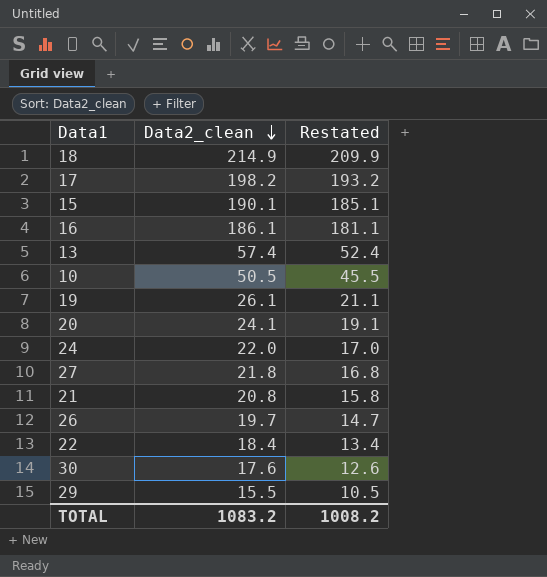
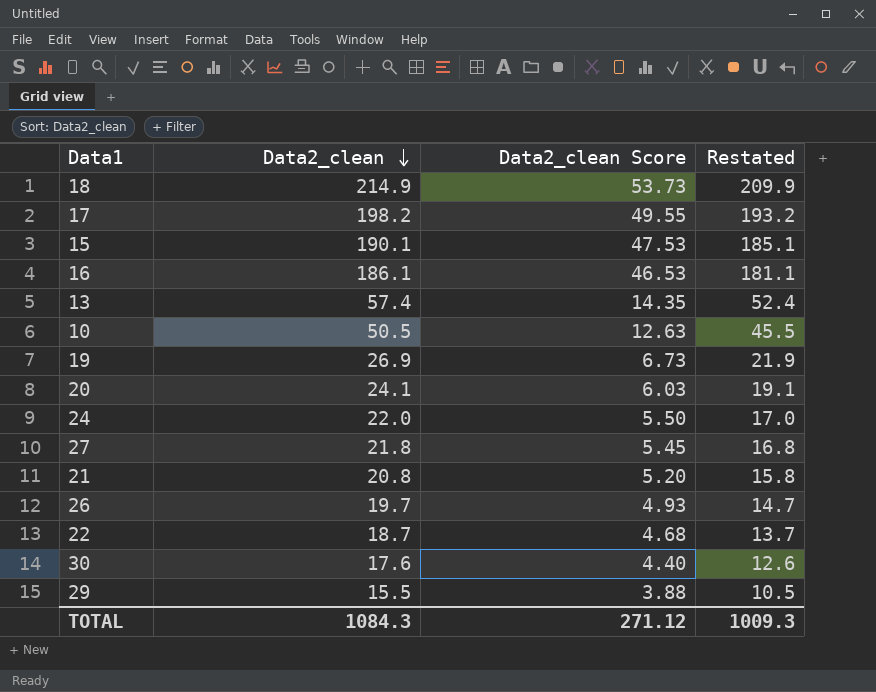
column Data2_clean Score | formula: none -> [Data2_clean] * 0.25
19 | Data2_clean: 26.1 -> 26.9
19 | Restated: 21.1 -> 21.9
22 | Data2_clean: 18.4 -> 18.7
22 | Restated: 13.4 -> 13.7
TOTAL | Data2_clean: 1083.2 -> 1084.3
TOTAL | Restated: 1008.2 -> 1009.3

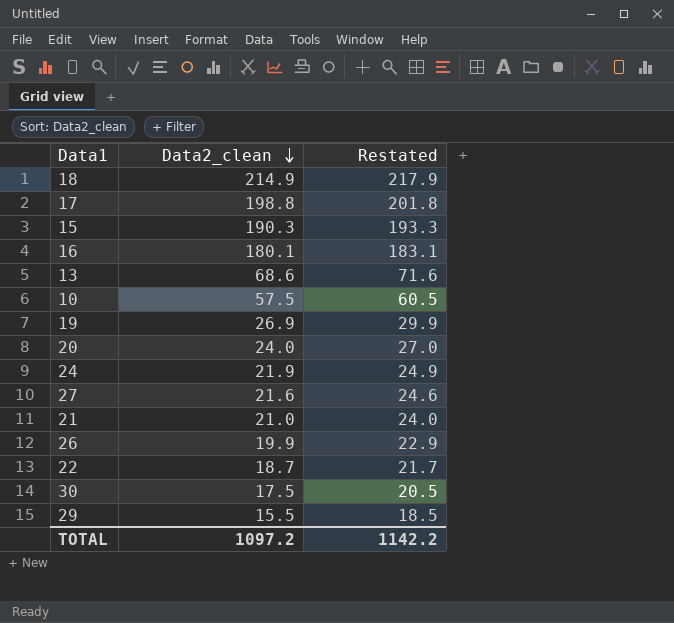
column Data2_clean Score | formula: [Data2_clean] * 0.25 -> none
column Restated | formula: [Data2_clean] - 5 -> [Data2_clean] + 3
17 | Data2_clean: 198.2 -> 198.8
15 | Data2_clean: 190.1 -> 190.3
16 | Data2_clean: 186.1 -> 180.1
13 | Data2_clean: 57.4 -> 68.6
10 | Data2_clean: 50.5 -> 57.5
20 | Data2_clean: 24.1 -> 24.0
24 | Data2_clean: 22.0 -> 21.9
27 | Data2_clean: 21.8 -> 21.6
21 | Data2_clean: 20.8 -> 21.0
26 | Data2_clean: 19.7 -> 19.9
30 | Data2_clean: 17.6 -> 17.5
TOTAL | Data2_clean: 1084.3 -> 1097.2
TOTAL | Restated: 1009.3 -> 1142.2

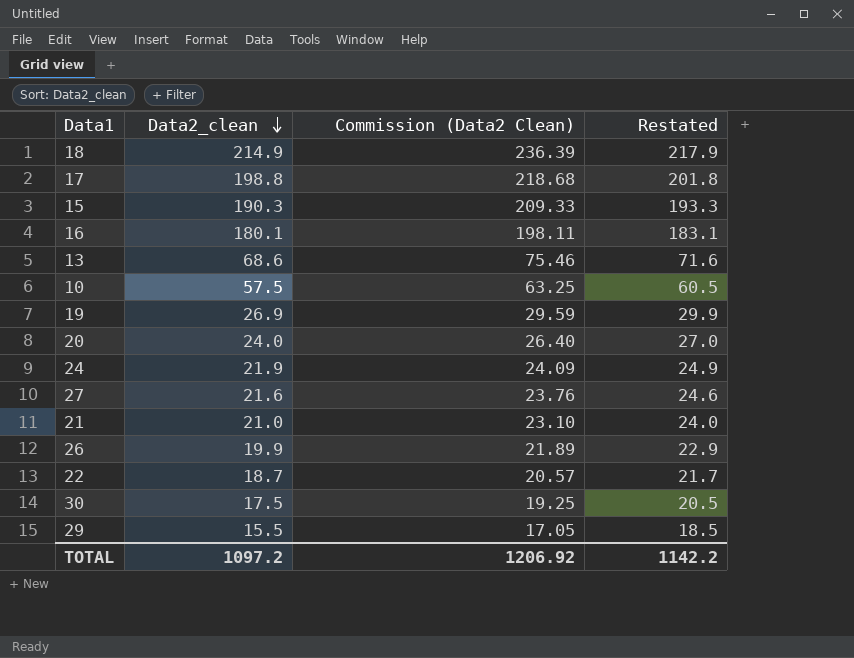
column Commission (Data2 Clean) | formula: none -> [Data2_clean] * 1.1

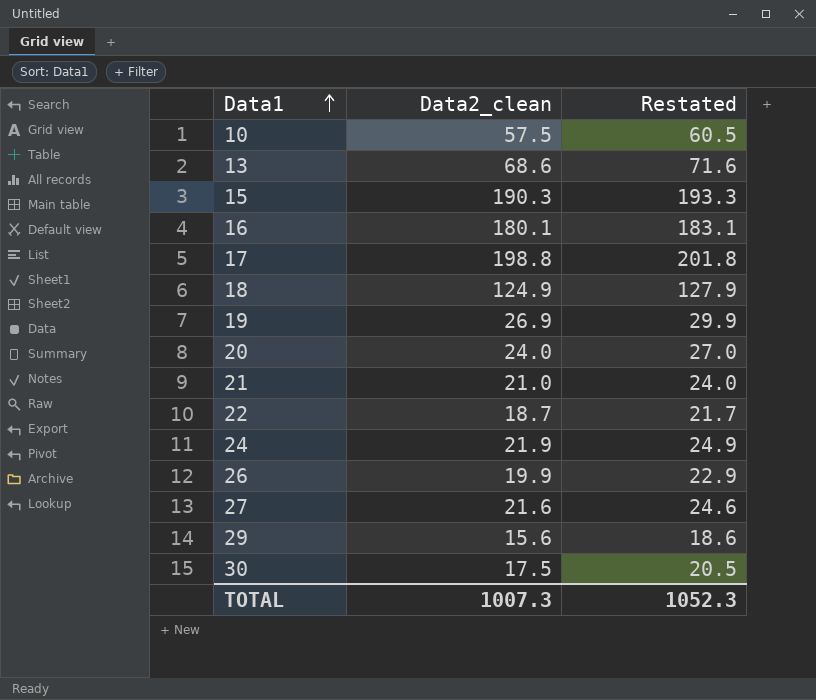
row order: Data2_clean descending -> Data1 ascending
column Commission (Data2 Clean) | formula: [Data2_clean] * 1.1 -> none
18 | Data2_clean: 214.9 -> 124.9
18 | Restated: 217.9 -> 127.9
29 | Data2_clean: 15.5 -> 15.6
29 | Restated: 18.5 -> 18.6
TOTAL | Data2_clean: 1097.2 -> 1007.3
TOTAL | Restated: 1142.2 -> 1052.3

